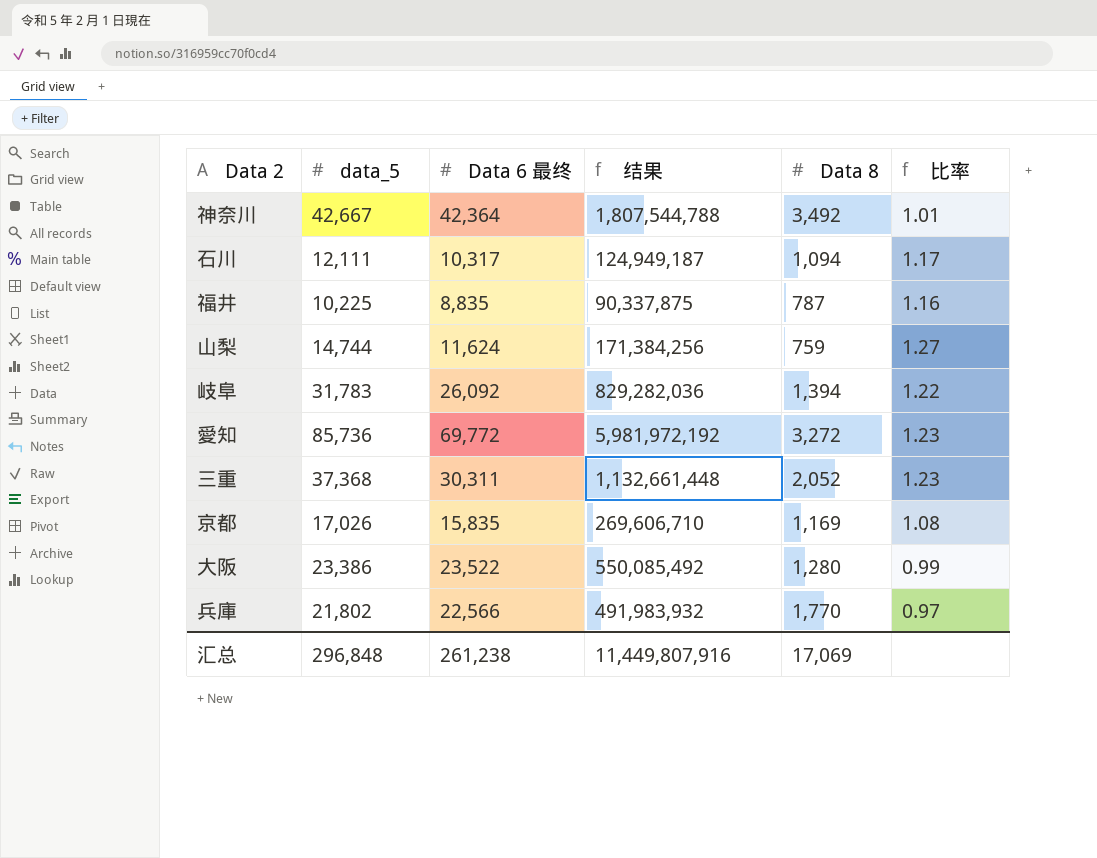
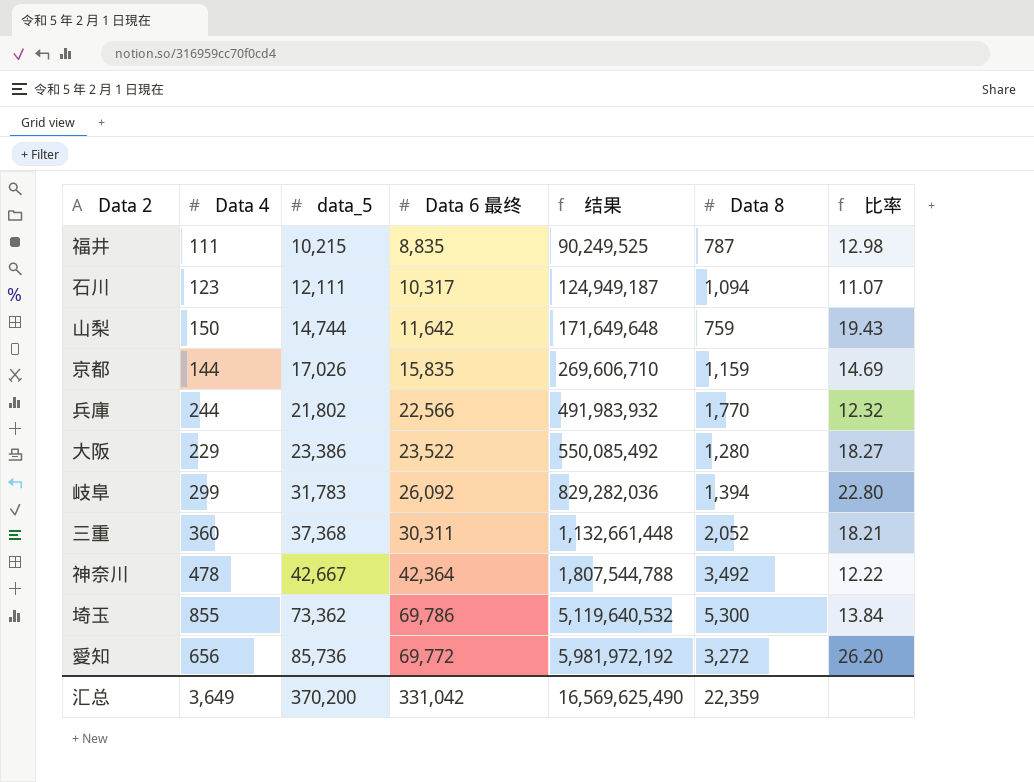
row order: none -> data_5 ascending
column Data 4 | position: none -> 2
column 比率 | formula: [data_5] / [Data 6 最终] -> [data_5] / [Data 8]
福井 | data_5: 10,225 -> 10,215
福井 | 结果: 90,337,875 -> 90,249,525
山梨 | Data 6 最终: 11,624 -> 11,642
山梨 | 结果: 171,384,256 -> 171,649,648
京都 | Data 8: 1,169 -> 1,159
row 埼玉: none -> 855 | 73,362 | 69,786 | 5,119,640,532 | 5,300 | 13.84
汇总 | data_5: 296,848 -> 370,200
汇总 | Data 6 最终: 261,238 -> 331,042
汇总 | 结果: 11,449,807,916 -> 16,569,625,490
汇总 | Data 8: 17,069 -> 22,359

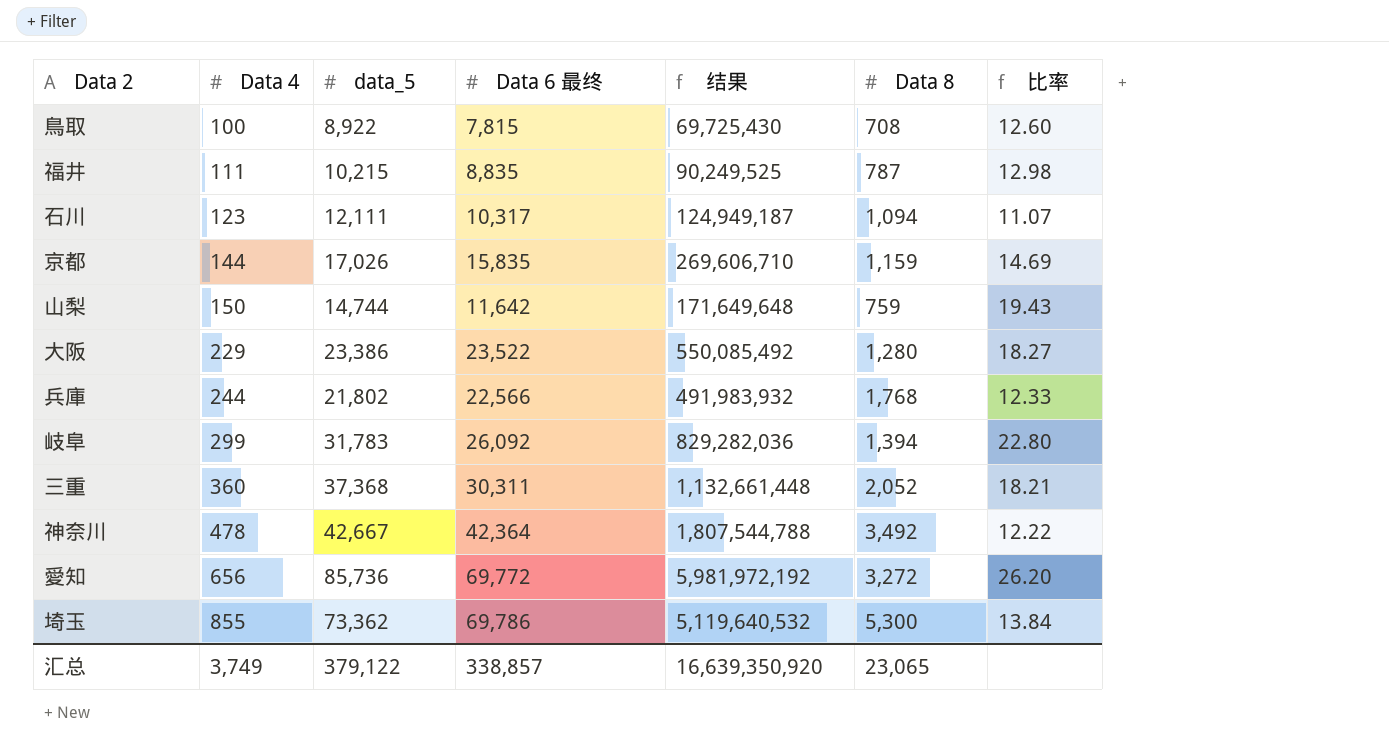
row order: data_5 ascending -> Data 4 ascending
row 鳥取: none -> 100 | 8,922 | 7,815 | 69,725,430 | 708 | 12.60
兵庫 | Data 8: 1,770 -> 1,768
兵庫 | 比率: 12.32 -> 12.33
汇总 | Data 4: 3,649 -> 3,749
汇总 | data_5: 370,200 -> 379,122
汇总 | Data 6 最终: 331,042 -> 338,857
汇总 | 结果: 16,569,625,490 -> 16,639,350,920
汇总 | Data 8: 22,359 -> 23,065

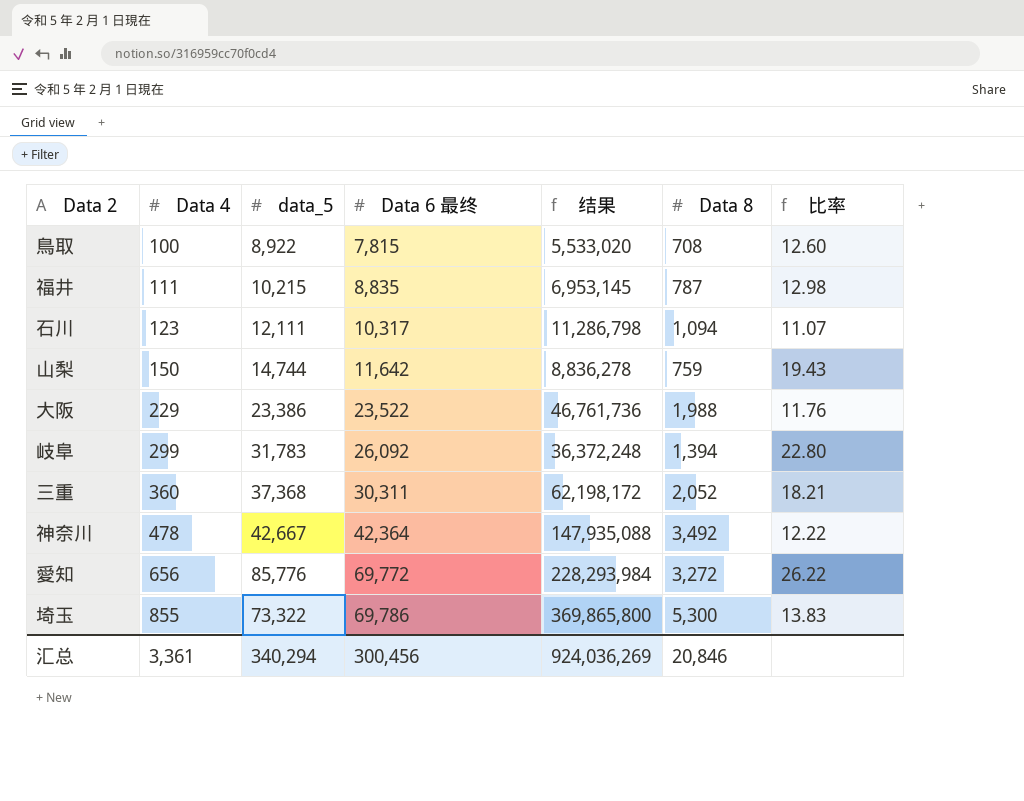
column 结果 | formula: [data_5] * [Data 6 最终] -> [Data 6 最终] * [Data 8]
row 京都: 144 | 17,026 | 15,835 | 269,606,710 | 1,159 | 14.69 -> none
row 兵庫: 244 | 21,802 | 22,566 | 491,983,932 | 1,768 | 12.33 -> none
大阪 | Data 8: 1,280 -> 1,988
大阪 | 比率: 18.27 -> 11.76
愛知 | data_5: 85,736 -> 85,776
愛知 | 比率: 26.20 -> 26.22
埼玉 | data_5: 73,362 -> 73,322
埼玉 | 比率: 13.84 -> 13.83
汇总 | Data 4: 3,749 -> 3,361
汇总 | data_5: 379,122 -> 340,294
汇总 | Data 6 最终: 338,857 -> 300,456
汇总 | 结果: 16,639,350,920 -> 924,036,269
汇总 | Data 8: 23,065 -> 20,846

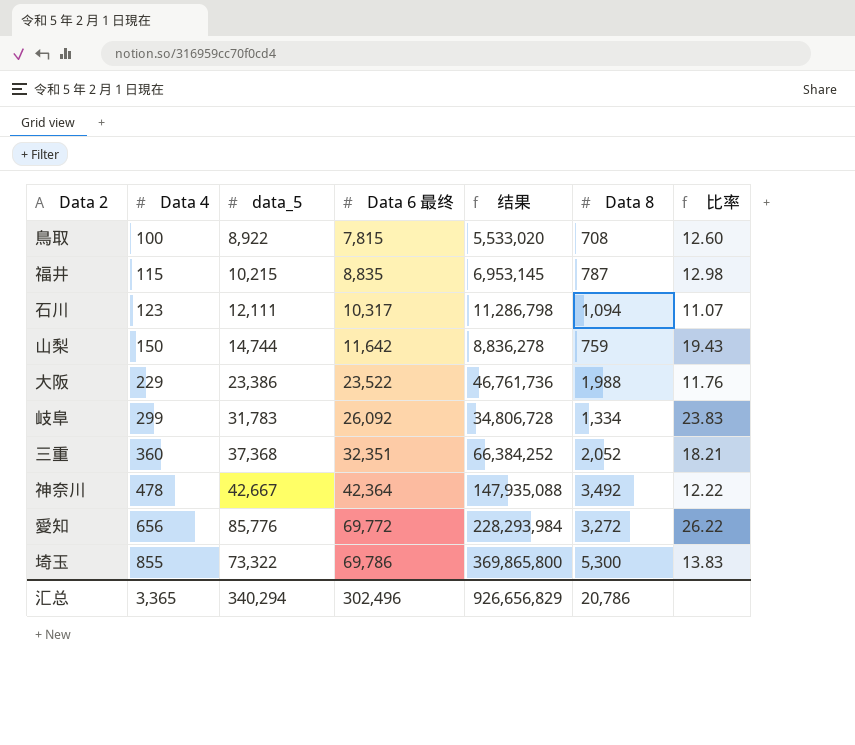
福井 | Data 4: 111 -> 115
岐阜 | 结果: 36,372,248 -> 34,806,728
岐阜 | Data 8: 1,394 -> 1,334
岐阜 | 比率: 22.80 -> 23.83
三重 | Data 6 最终: 30,311 -> 32,351
三重 | 结果: 62,198,172 -> 66,384,252
汇总 | Data 4: 3,361 -> 3,365
汇总 | Data 6 最终: 300,456 -> 302,496
汇总 | 结果: 924,036,269 -> 926,656,829
汇总 | Data 8: 20,846 -> 20,786

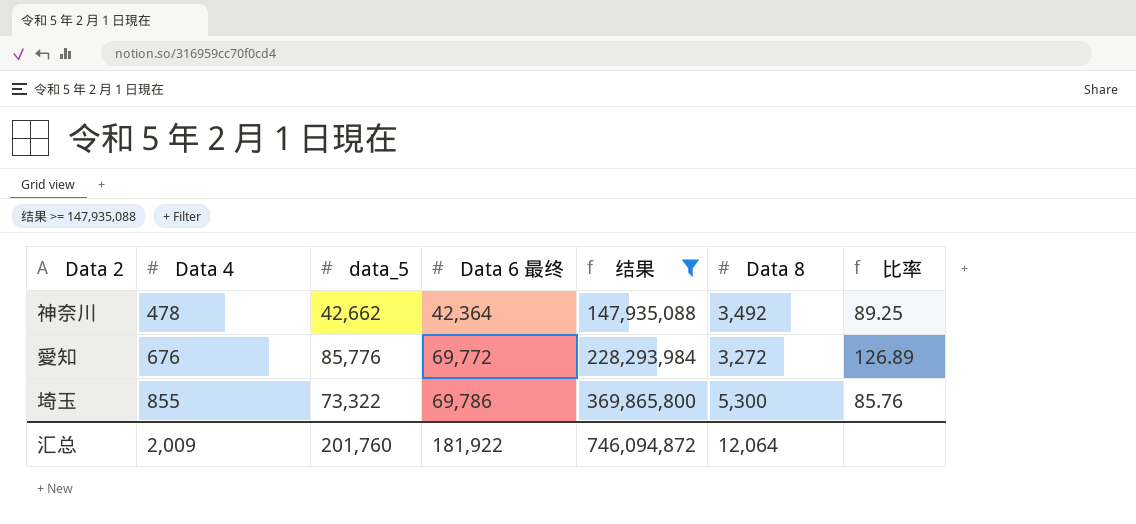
filter: none -> 结果 >= 147,935,088
column 比率 | formula: [data_5] / [Data 8] -> [data_5] / [Data 4]
神奈川 | data_5: 42,667 -> 42,662
愛知 | Data 4: 656 -> 676
汇总 | Data 4: 3,365 -> 2,009
汇总 | data_5: 340,294 -> 201,760
汇总 | Data 6 最终: 302,496 -> 181,922
汇总 | 结果: 926,656,829 -> 746,094,872
汇总 | Data 8: 20,786 -> 12,064

